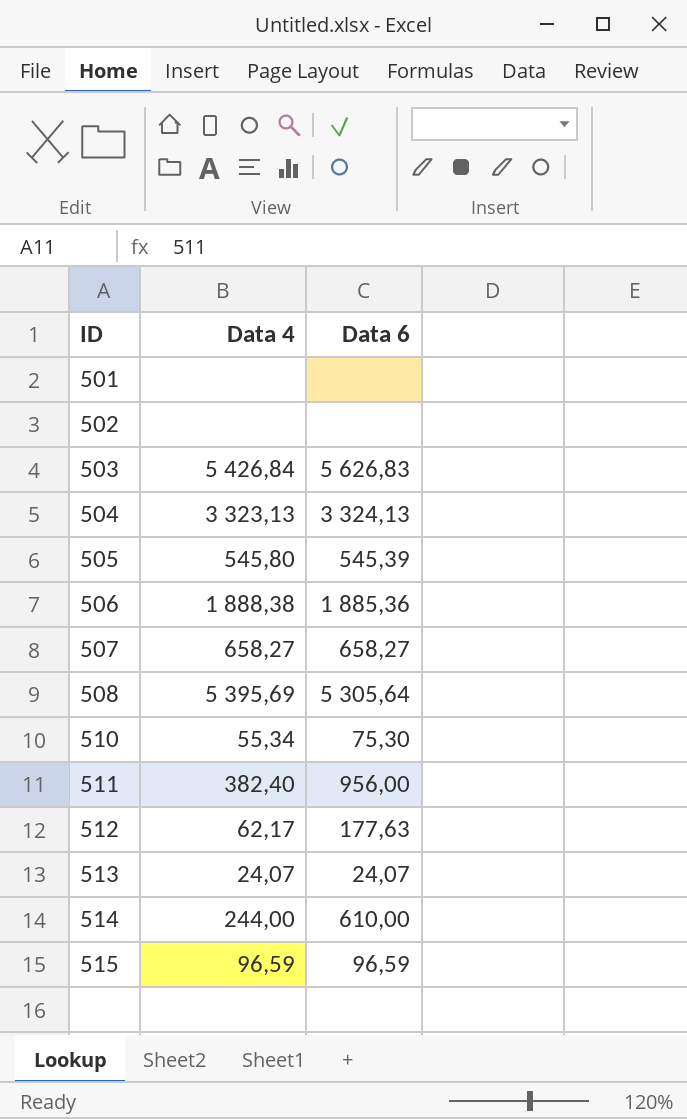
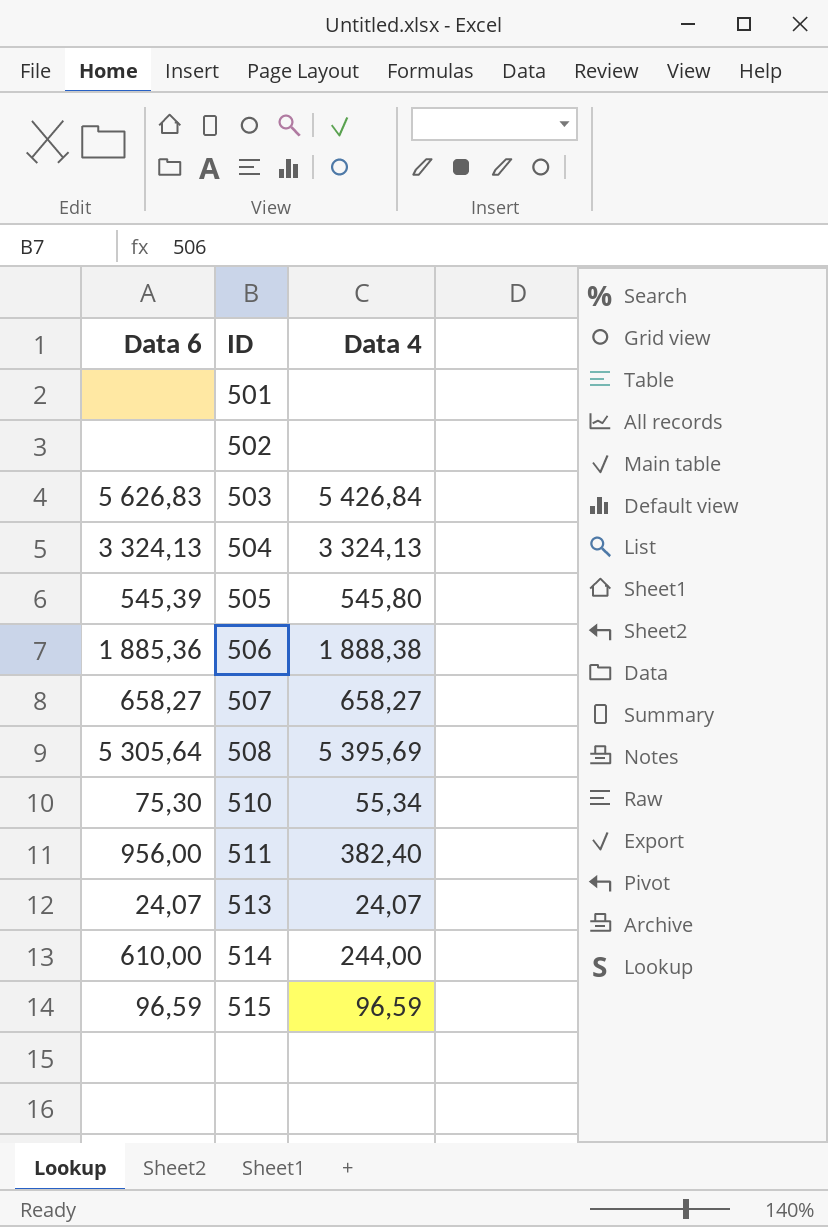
column Data 6 | position: 3 -> 1
row 512: 62,17 | 177,63 -> none
504 | Data 4: 3 323,13 -> 3 324,13

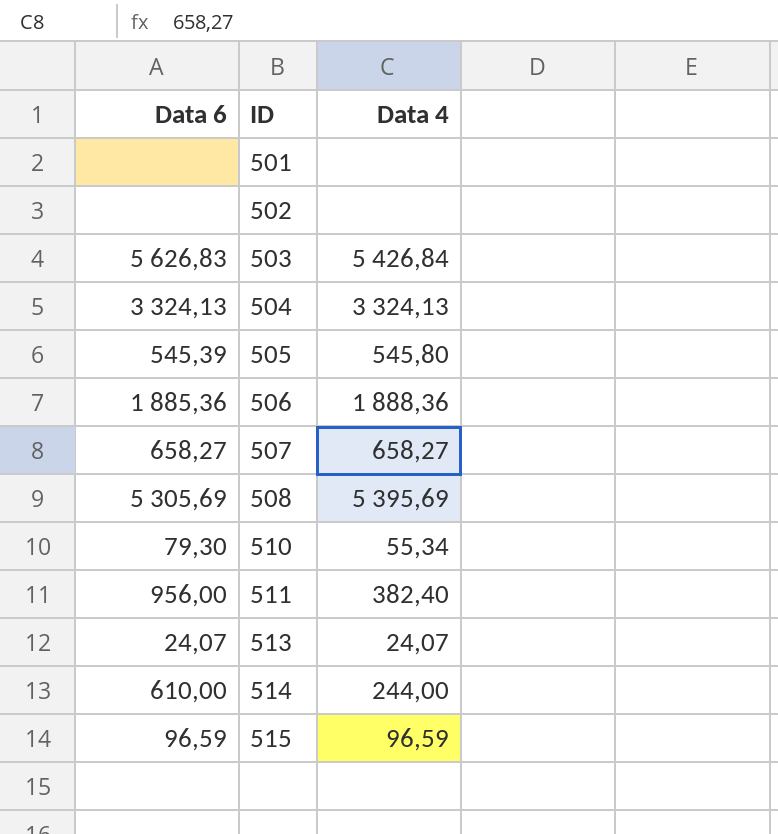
506 | Data 4: 1 888,38 -> 1 888,36
508 | Data 6: 5 305,64 -> 5 305,69
510 | Data 6: 75,30 -> 79,30

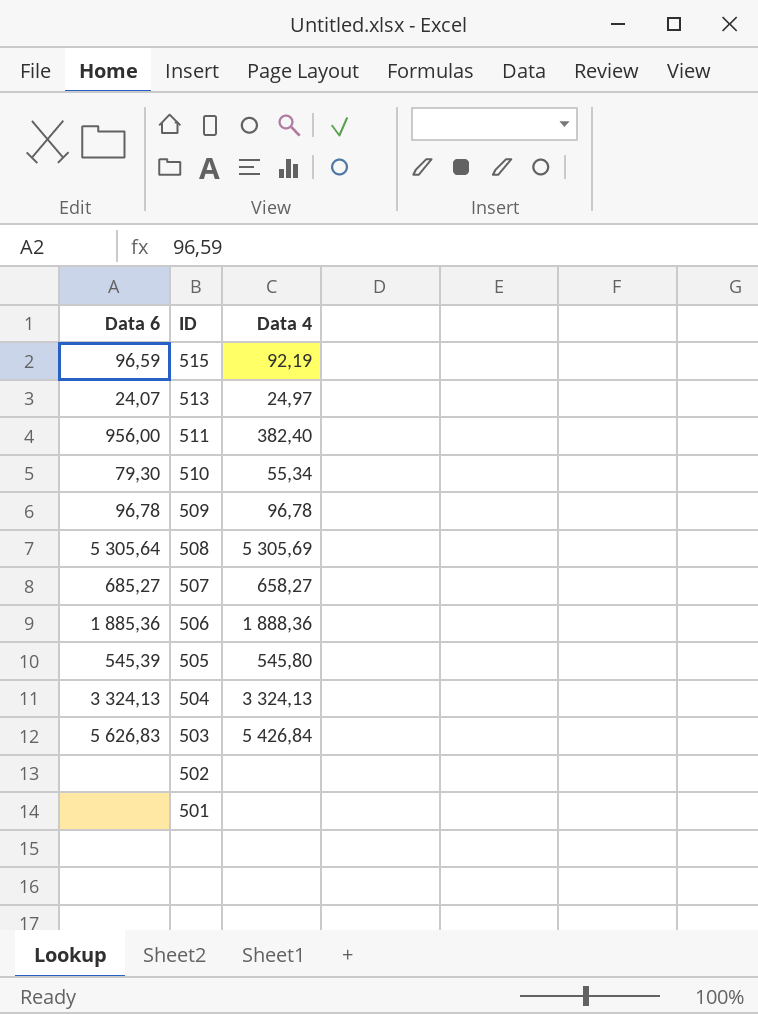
row order: ID ascending -> ID descending
row 514: 610,00 | 244,00 -> none
515 | Data 4: 96,59 -> 92,19
513 | Data 4: 24,07 -> 24,97
row 509: none -> 96,78 | 96,78
508 | Data 6: 5 305,69 -> 5 305,64
508 | Data 4: 5 395,69 -> 5 305,69
507 | Data 6: 658,27 -> 685,27

